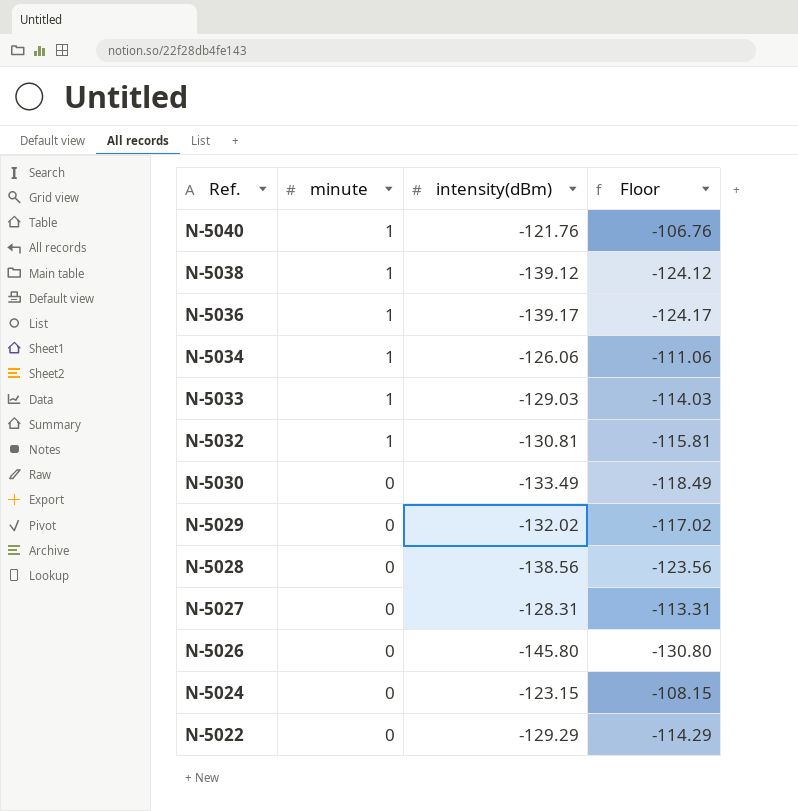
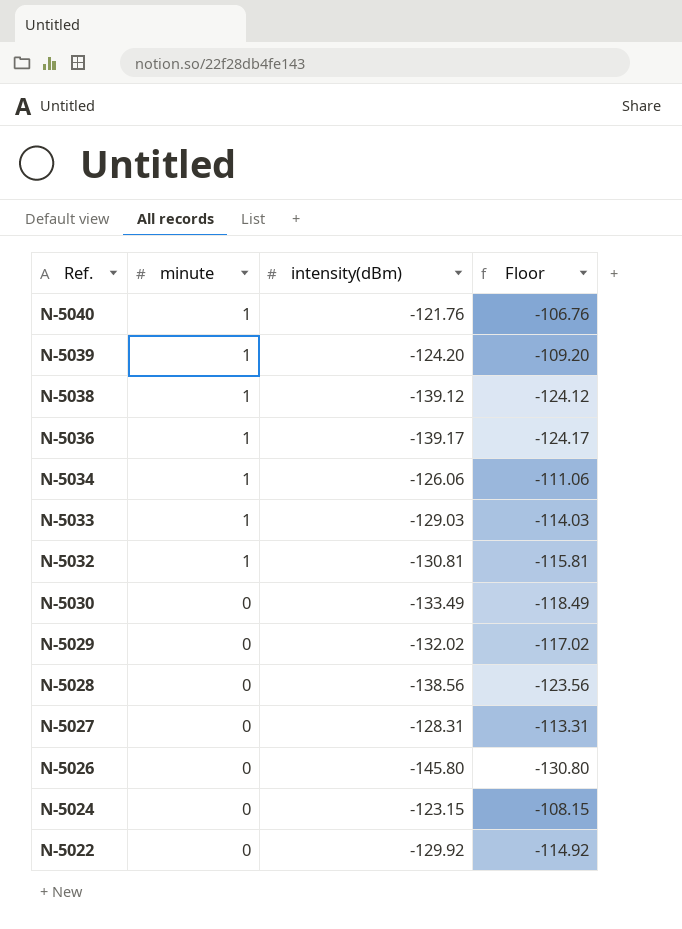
row N-5039: none -> 1 | -124.20 | -109.20
N-5022 | intensity(dBm): -129.29 -> -129.92
N-5022 | Floor: -114.29 -> -114.92

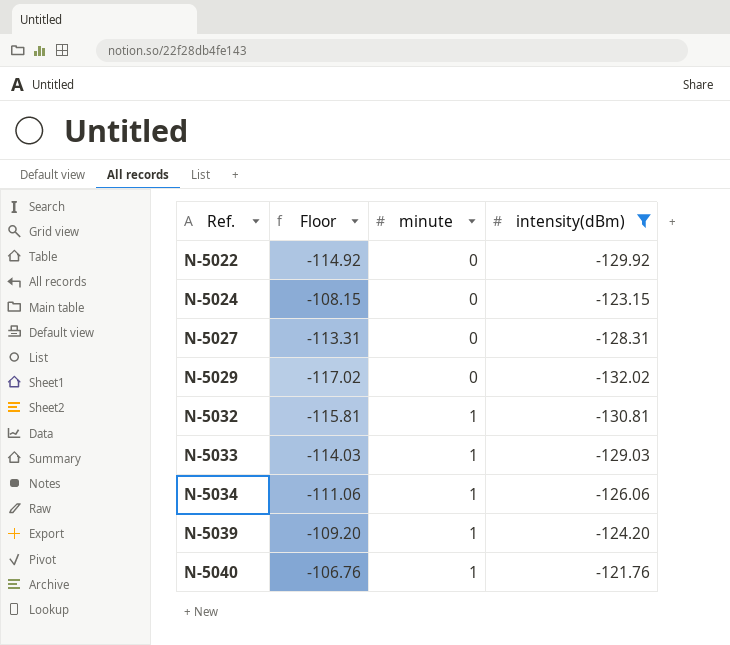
filter: none -> intensity(dBm) >= -132.02
row order: Ref. descending -> Ref. ascending
column Floor | position: 4 -> 2

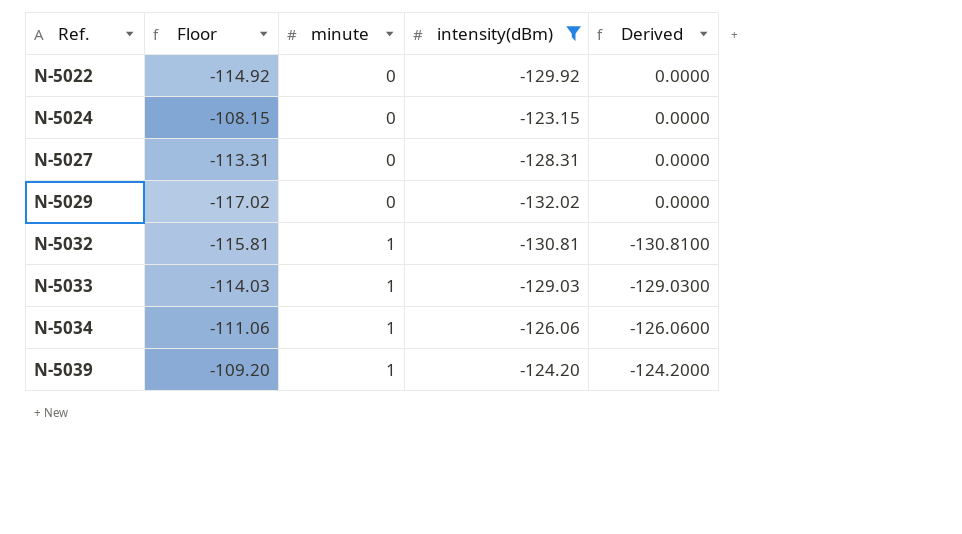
column Derived | formula: none -> [minute] * [intensity(dBm)]
row N-5040: -106.76 | 1 | -121.76 -> none

